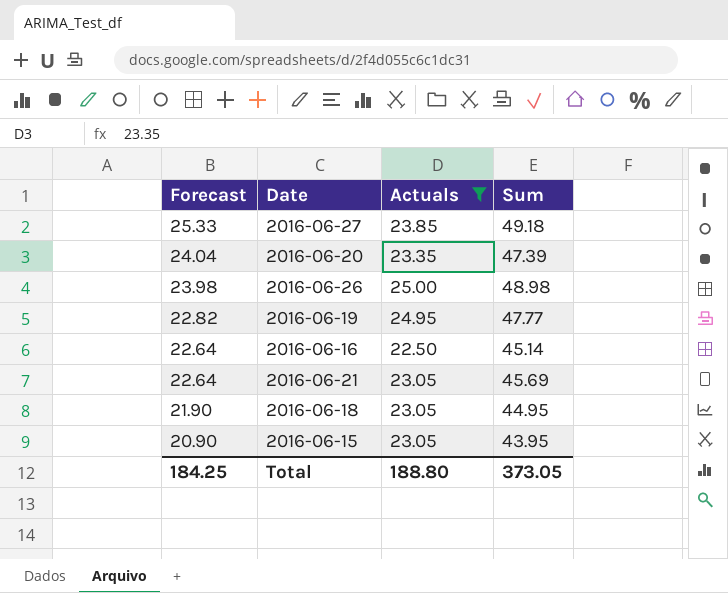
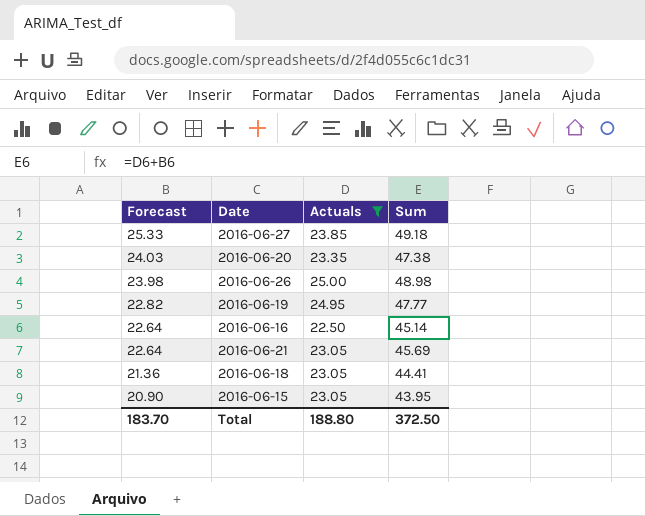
2016-06-20 | Forecast: 24.04 -> 24.03
2016-06-20 | Sum: 47.39 -> 47.38
2016-06-18 | Forecast: 21.90 -> 21.36
2016-06-18 | Sum: 44.95 -> 44.41
Total | Forecast: 184.25 -> 183.70
Total | Sum: 373.05 -> 372.50

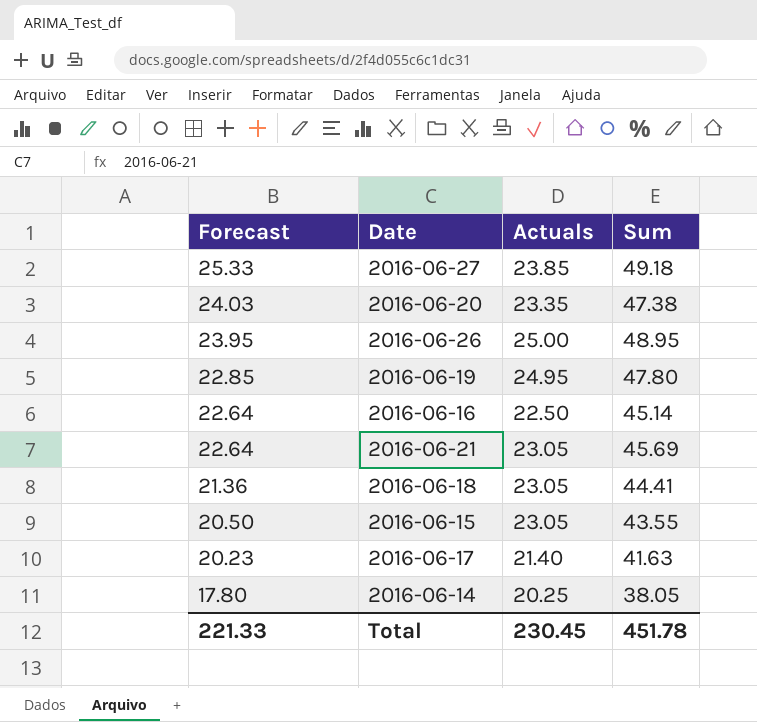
filter: Actuals >= 22.50 -> none
2016-06-26 | Forecast: 23.98 -> 23.95
2016-06-26 | Sum: 48.98 -> 48.95
2016-06-19 | Forecast: 22.82 -> 22.85
2016-06-19 | Sum: 47.77 -> 47.80
2016-06-15 | Forecast: 20.90 -> 20.50
2016-06-15 | Sum: 43.95 -> 43.55
Total | Forecast: 183.70 -> 221.33
Total | Actuals: 188.80 -> 230.45
Total | Sum: 372.50 -> 451.78

